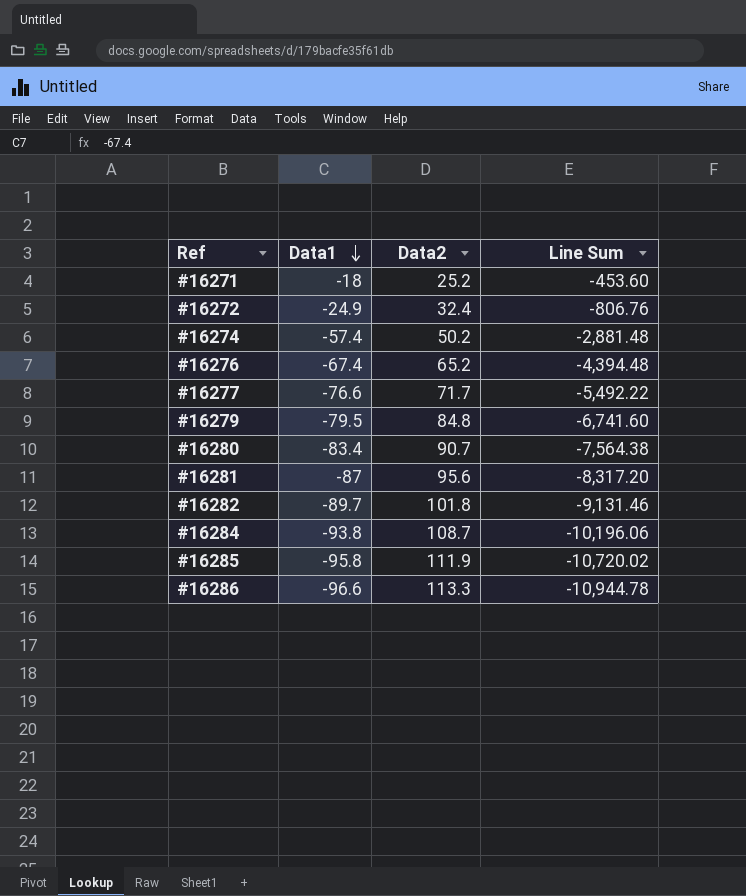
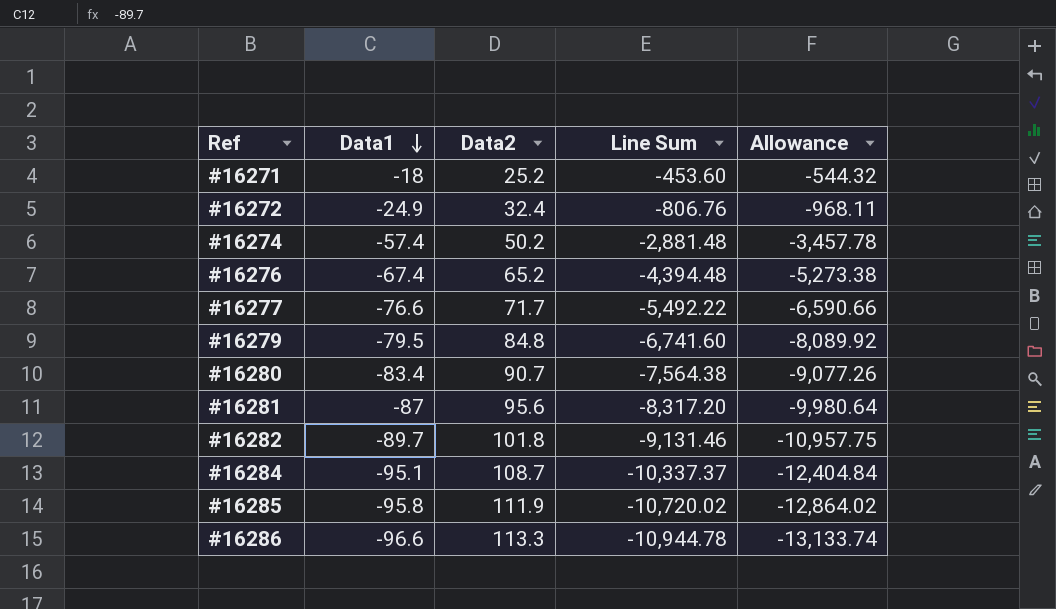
column Allowance | formula: none -> [Line Sum] * 1.2
#16284 | Data1: -93.8 -> -95.1
#16284 | Line Sum: -10,196.06 -> -10,337.37

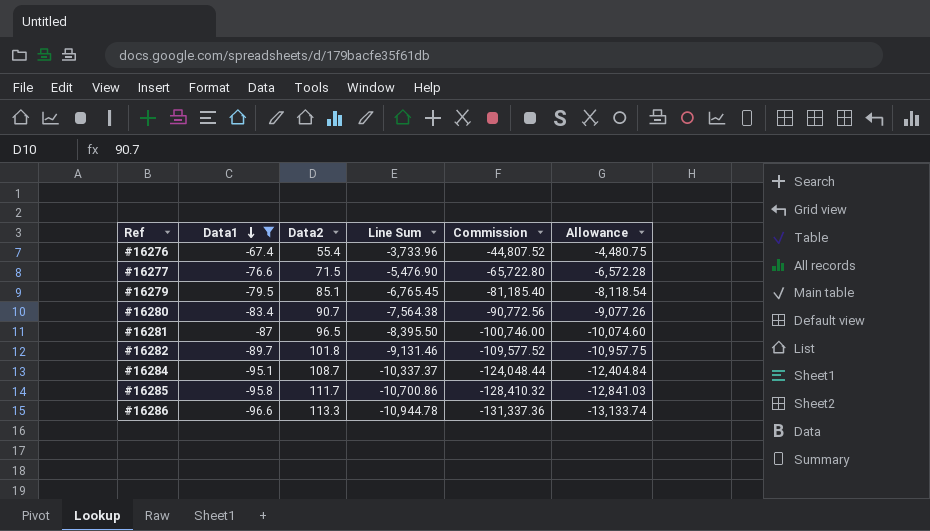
filter: none -> Data1 <= -67.4
column Commission | formula: none -> [Line Sum] * 12
#16276 | Data2: 65.2 -> 55.4
#16276 | Line Sum: -4,394.48 -> -3,733.96
#16276 | Allowance: -5,273.38 -> -4,480.75
#16277 | Data2: 71.7 -> 71.5
#16277 | Line Sum: -5,492.22 -> -5,476.90
#16277 | Allowance: -6,590.66 -> -6,572.28
#16279 | Data2: 84.8 -> 85.1
#16279 | Line Sum: -6,741.60 -> -6,765.45
#16279 | Allowance: -8,089.92 -> -8,118.54
#16281 | Data2: 95.6 -> 96.5
#16281 | Line Sum: -8,317.20 -> -8,395.50
#16281 | Allowance: -9,980.64 -> -10,074.60
#16285 | Data2: 111.9 -> 111.7
#16285 | Line Sum: -10,720.02 -> -10,700.86
#16285 | Allowance: -12,864.02 -> -12,841.03

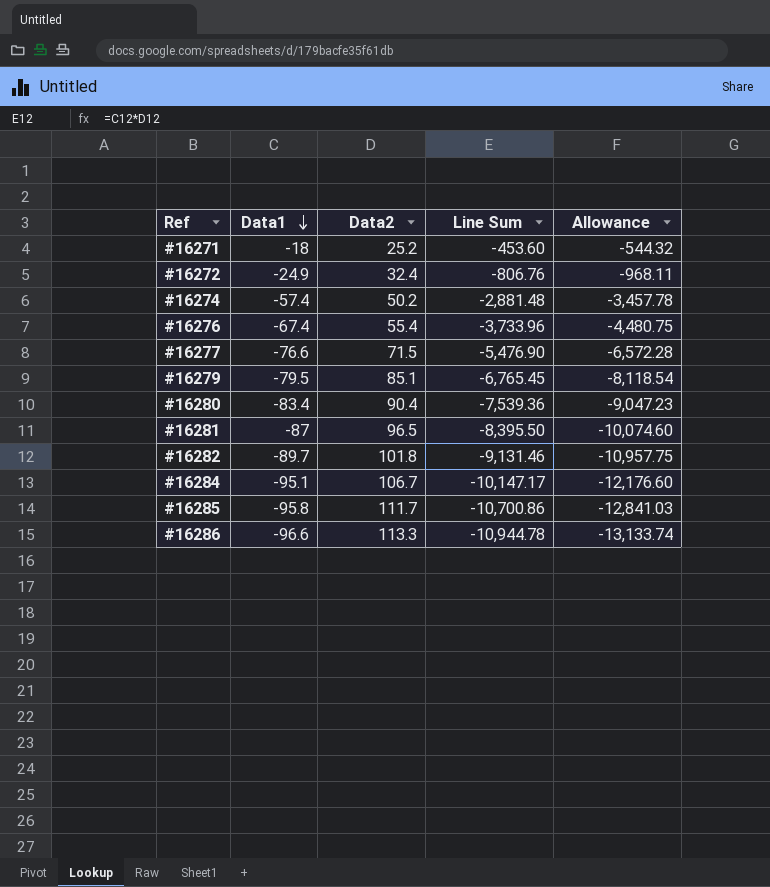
filter: Data1 <= -67.4 -> none
column Commission | formula: [Line Sum] * 12 -> none
#16280 | Data2: 90.7 -> 90.4
#16280 | Line Sum: -7,564.38 -> -7,539.36
#16280 | Allowance: -9,077.26 -> -9,047.23
#16284 | Data2: 108.7 -> 106.7
#16284 | Line Sum: -10,337.37 -> -10,147.17
#16284 | Allowance: -12,404.84 -> -12,176.60

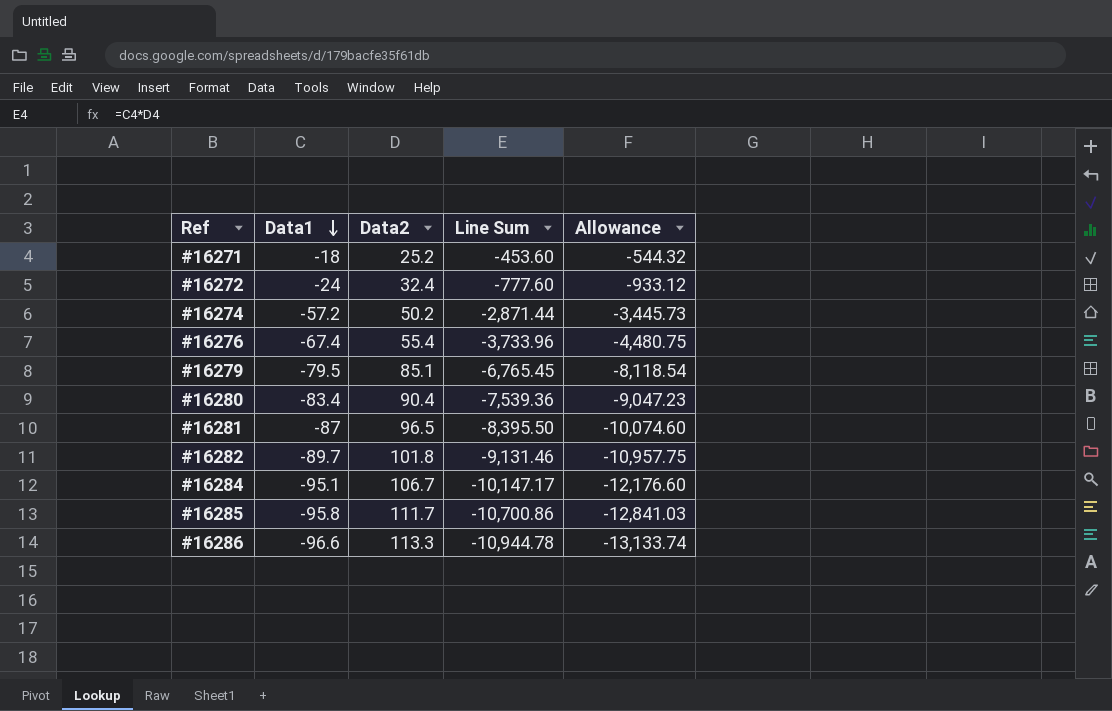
row #16277: -76.6 | 71.5 | -5,476.90 | -6,572.28 -> none
#16272 | Data1: -24.9 -> -24
#16272 | Line Sum: -806.76 -> -777.60
#16272 | Allowance: -968.11 -> -933.12
#16274 | Data1: -57.4 -> -57.2
#16274 | Line Sum: -2,881.48 -> -2,871.44
#16274 | Allowance: -3,457.78 -> -3,445.73

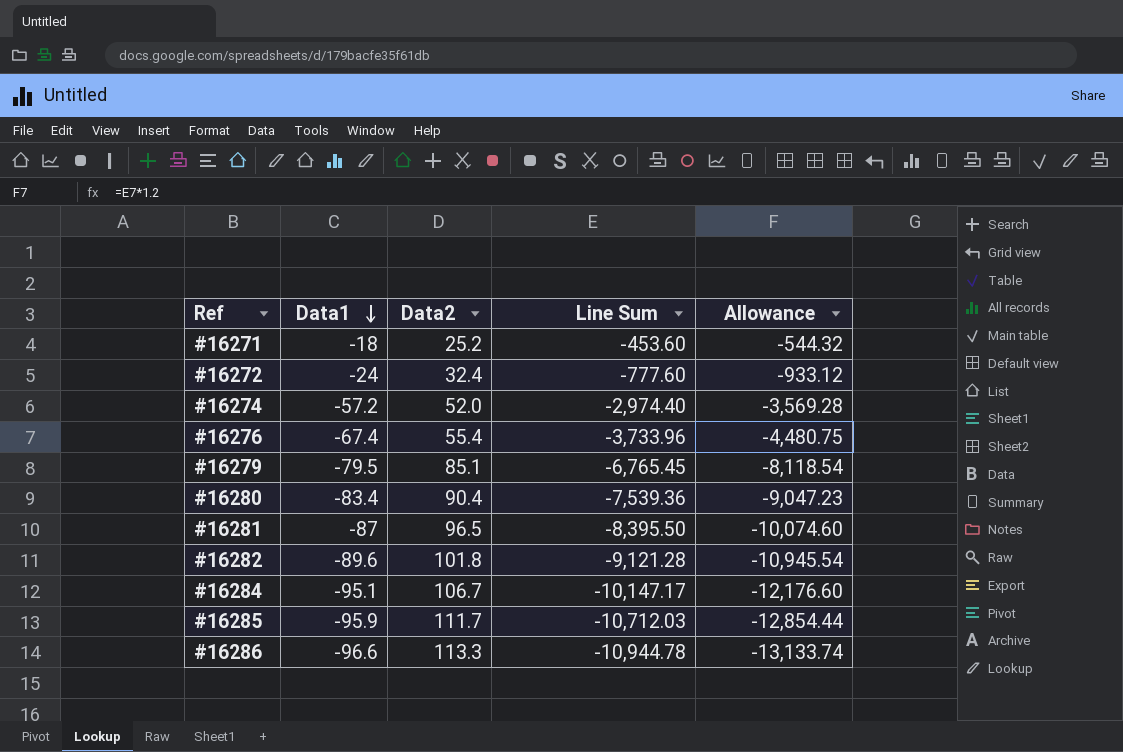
#16274 | Data2: 50.2 -> 52.0
#16274 | Line Sum: -2,871.44 -> -2,974.40
#16274 | Allowance: -3,445.73 -> -3,569.28
#16282 | Data1: -89.7 -> -89.6
#16282 | Line Sum: -9,131.46 -> -9,121.28
#16282 | Allowance: -10,957.75 -> -10,945.54
#16285 | Data1: -95.8 -> -95.9
#16285 | Line Sum: -10,700.86 -> -10,712.03
#16285 | Allowance: -12,841.03 -> -12,854.44

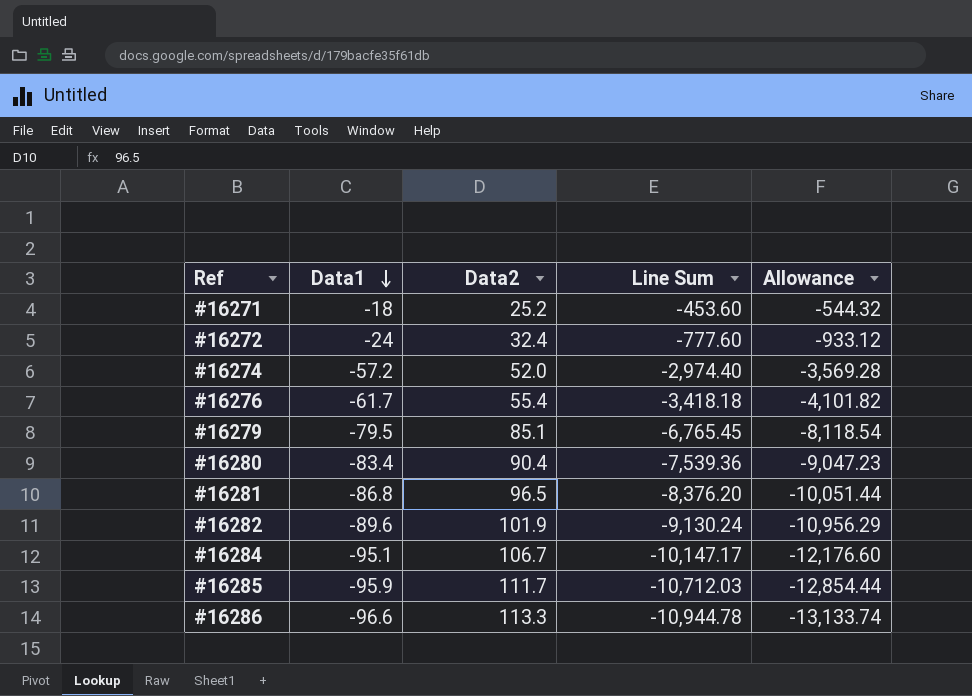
#16276 | Data1: -67.4 -> -61.7
#16276 | Line Sum: -3,733.96 -> -3,418.18
#16276 | Allowance: -4,480.75 -> -4,101.82
#16281 | Data1: -87 -> -86.8
#16281 | Line Sum: -8,395.50 -> -8,376.20
#16281 | Allowance: -10,074.60 -> -10,051.44
#16282 | Data2: 101.8 -> 101.9
#16282 | Line Sum: -9,121.28 -> -9,130.24
#16282 | Allowance: -10,945.54 -> -10,956.29

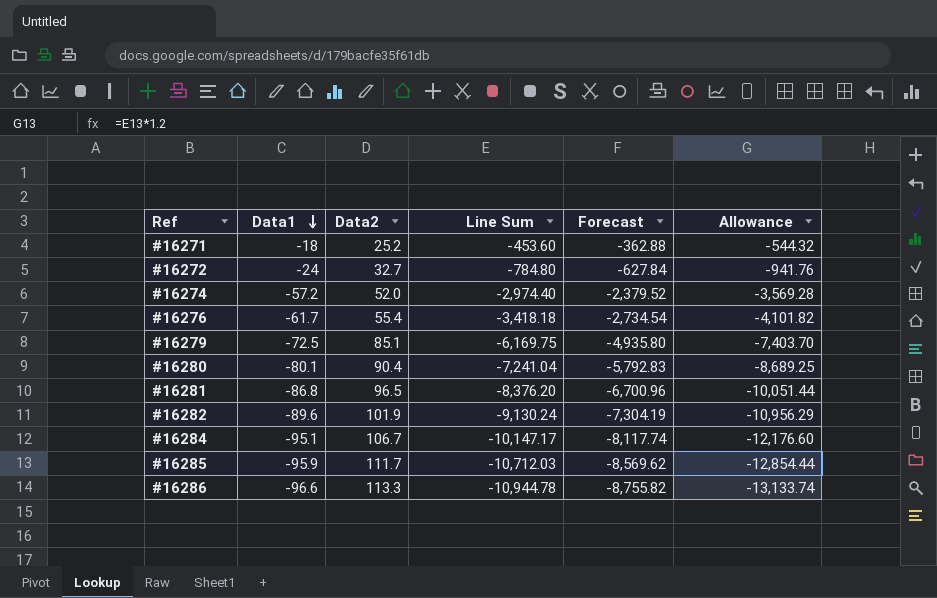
column Forecast | formula: none -> [Line Sum] * 0.8
#16272 | Data2: 32.4 -> 32.7
#16272 | Line Sum: -777.60 -> -784.80
#16272 | Allowance: -933.12 -> -941.76
#16279 | Data1: -79.5 -> -72.5
#16279 | Line Sum: -6,765.45 -> -6,169.75
#16279 | Allowance: -8,118.54 -> -7,403.70
#16280 | Data1: -83.4 -> -80.1
#16280 | Line Sum: -7,539.36 -> -7,241.04
#16280 | Allowance: -9,047.23 -> -8,689.25

